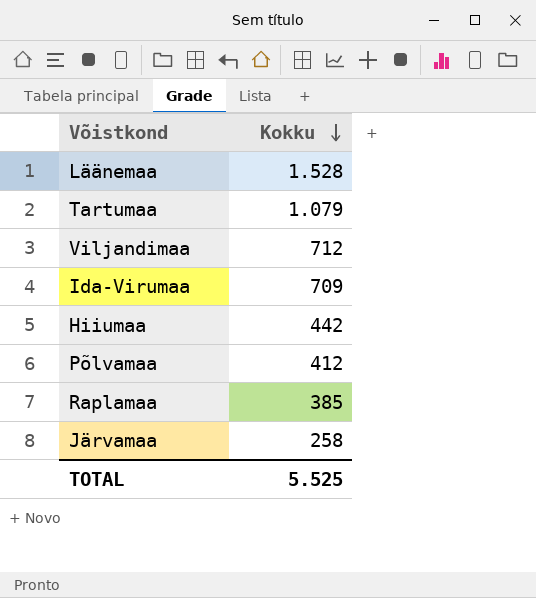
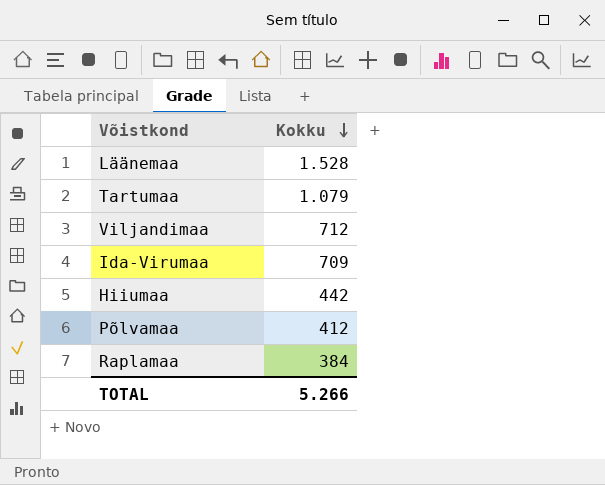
row Järvamaa: 258 -> none
Raplamaa | Kokku: 385 -> 384
TOTAL | Kokku: 5.525 -> 5.266

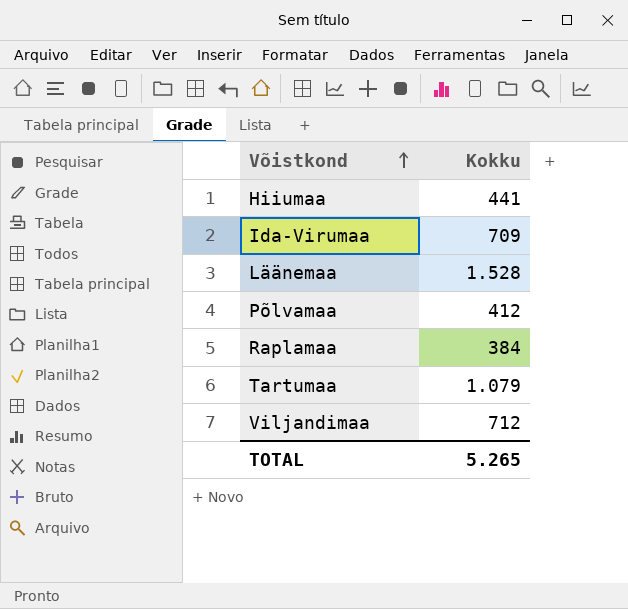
row order: Kokku descending -> Võistkond ascending
Hiiumaa | Kokku: 442 -> 441
TOTAL | Kokku: 5.266 -> 5.265

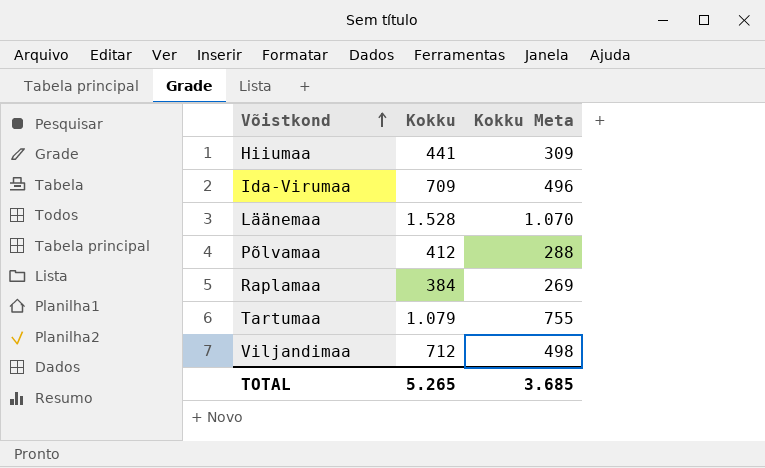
column Kokku Meta | formula: none -> [Kokku] * 0,7

